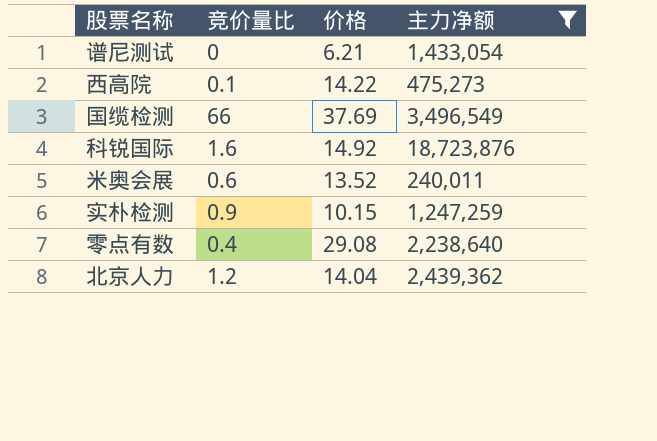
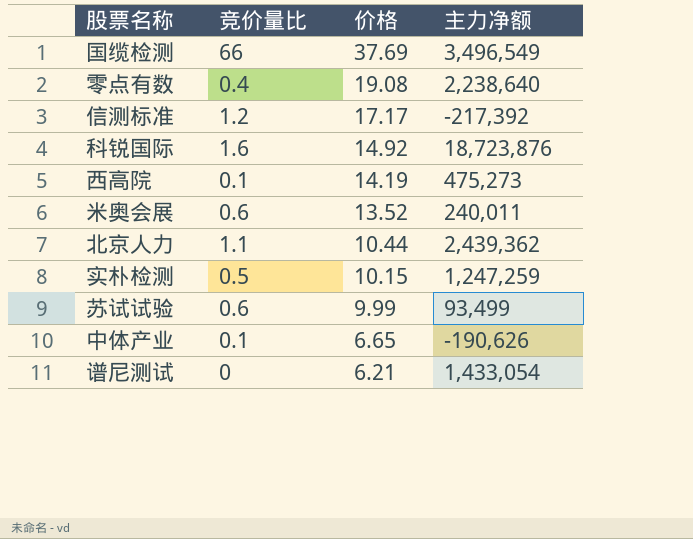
filter: 主力净额 >= 240,011 -> none
row order: none -> 价格 descending
零点有数 | 价格: 29.08 -> 19.08
西高院 | 价格: 14.22 -> 14.19
北京人力 | 竞价量比: 1.2 -> 1.1
北京人力 | 价格: 14.04 -> 10.44
实朴检测 | 竞价量比: 0.9 -> 0.5

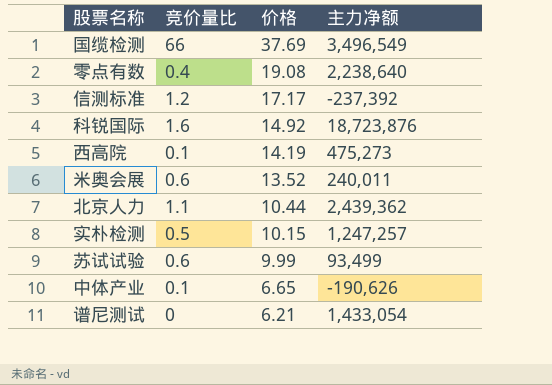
信测标准 | 主力净额: -217,392 -> -237,392
实朴检测 | 主力净额: 1,247,259 -> 1,247,257

